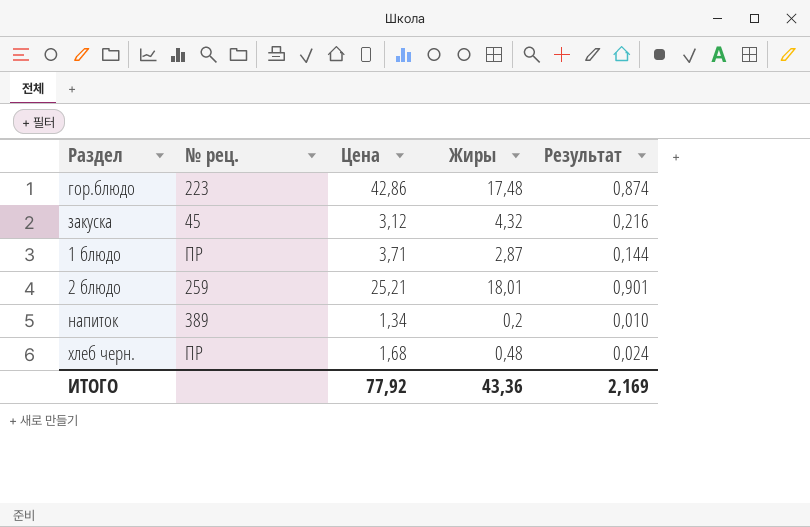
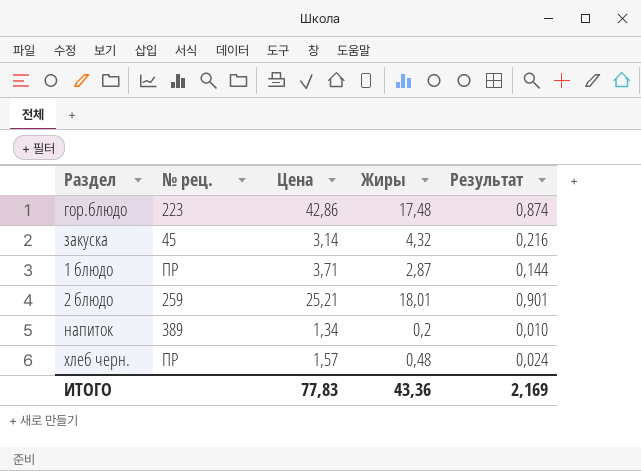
закуска | Цена: 3,12 -> 3,14
хлеб черн. | Цена: 1,68 -> 1,57
ИТОГО | Цена: 77,92 -> 77,83

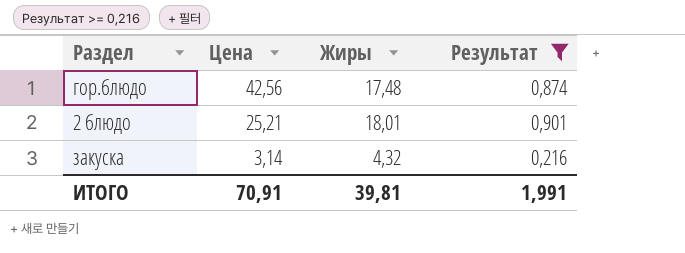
filter: none -> Результат >= 0,216
row order: none -> Цена descending
column № рец. | position: 2 -> none
гор.блюдо | Цена: 42,86 -> 42,56
ИТОГО | Цена: 77,83 -> 70,91
ИТОГО | Жиры: 43,36 -> 39,81
ИТОГО | Результат: 2,169 -> 1,991

